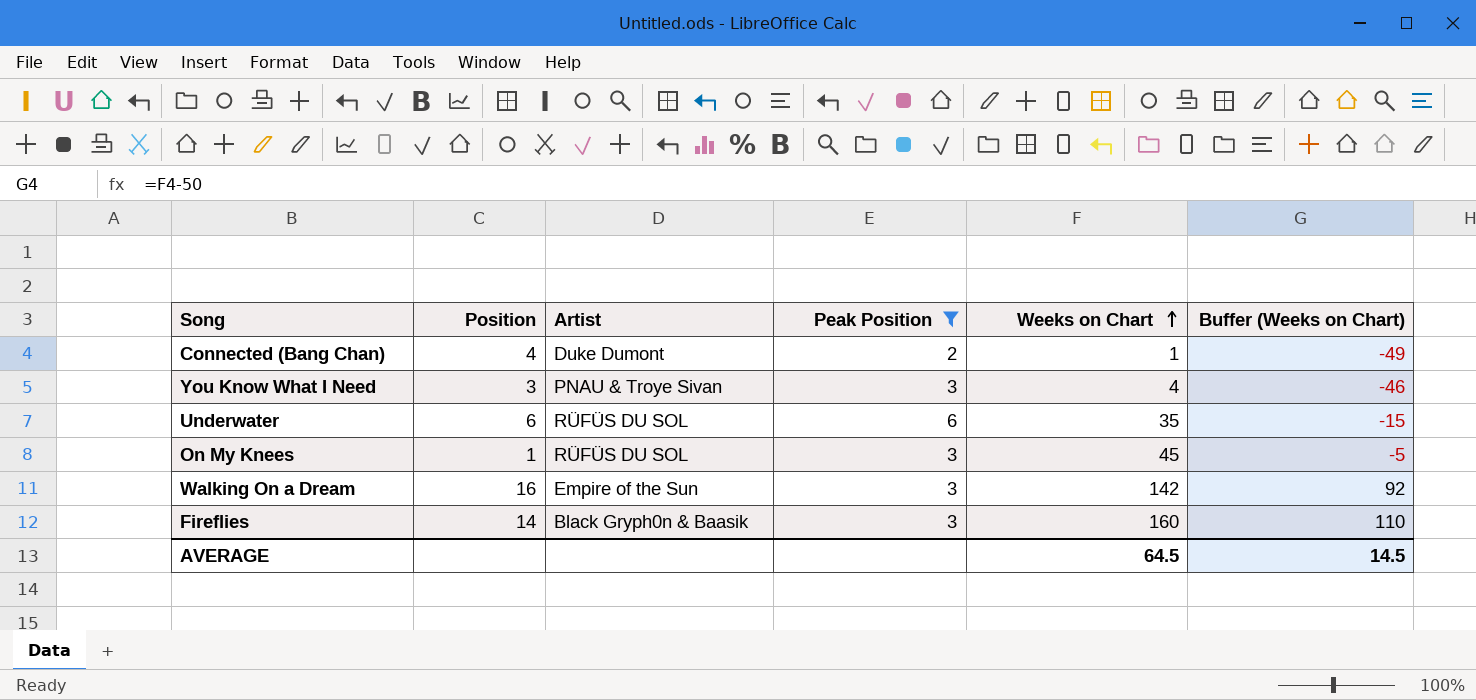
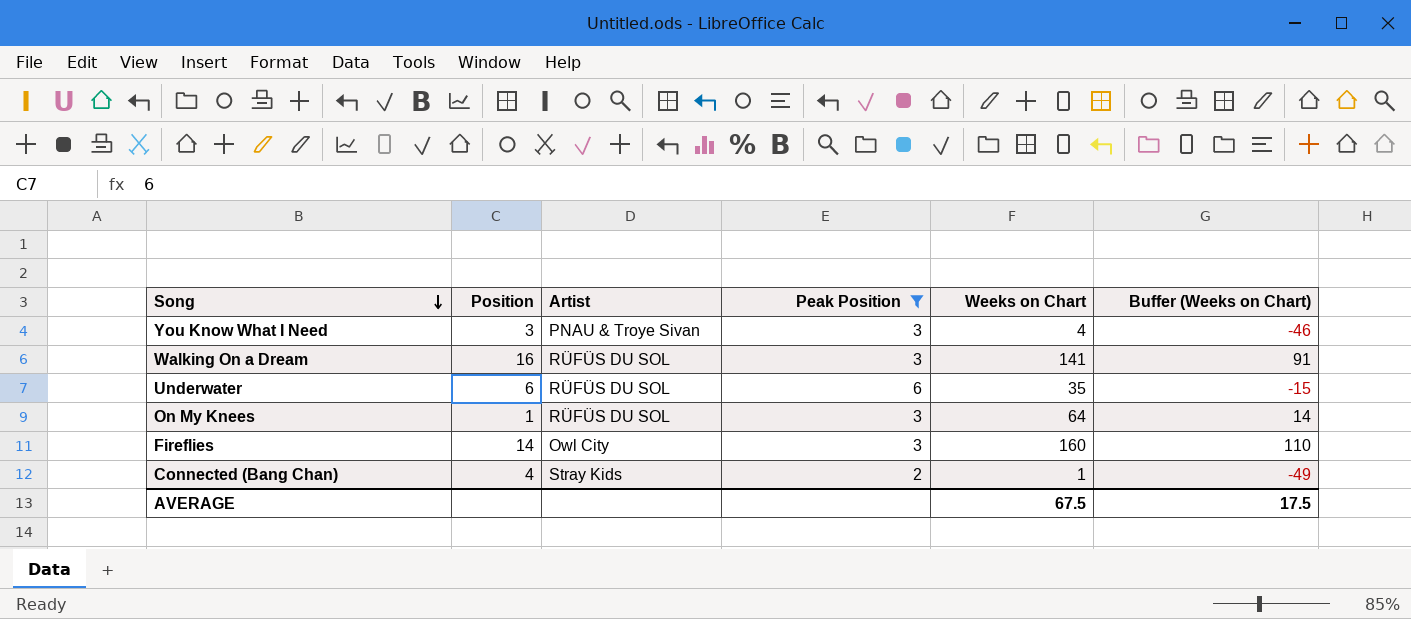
row order: Weeks on Chart ascending -> Song descending
Walking On a Dream | Artist: Empire of the Sun -> RÜFÜS DU SOL
Walking On a Dream | Weeks on Chart: 142 -> 141
Walking On a Dream | Buffer (Weeks on Chart): 92 -> 91
On My Knees | Weeks on Chart: 45 -> 64
On My Knees | Buffer (Weeks on Chart): -5 -> 14
Fireflies | Artist: Black Gryph0n & Baasik -> Owl City
Connected (Bang Chan) | Artist: Duke Dumont -> Stray Kids
AVERAGE | Weeks on Chart: 64.5 -> 67.5
AVERAGE | Buffer (Weeks on Chart): 14.5 -> 17.5

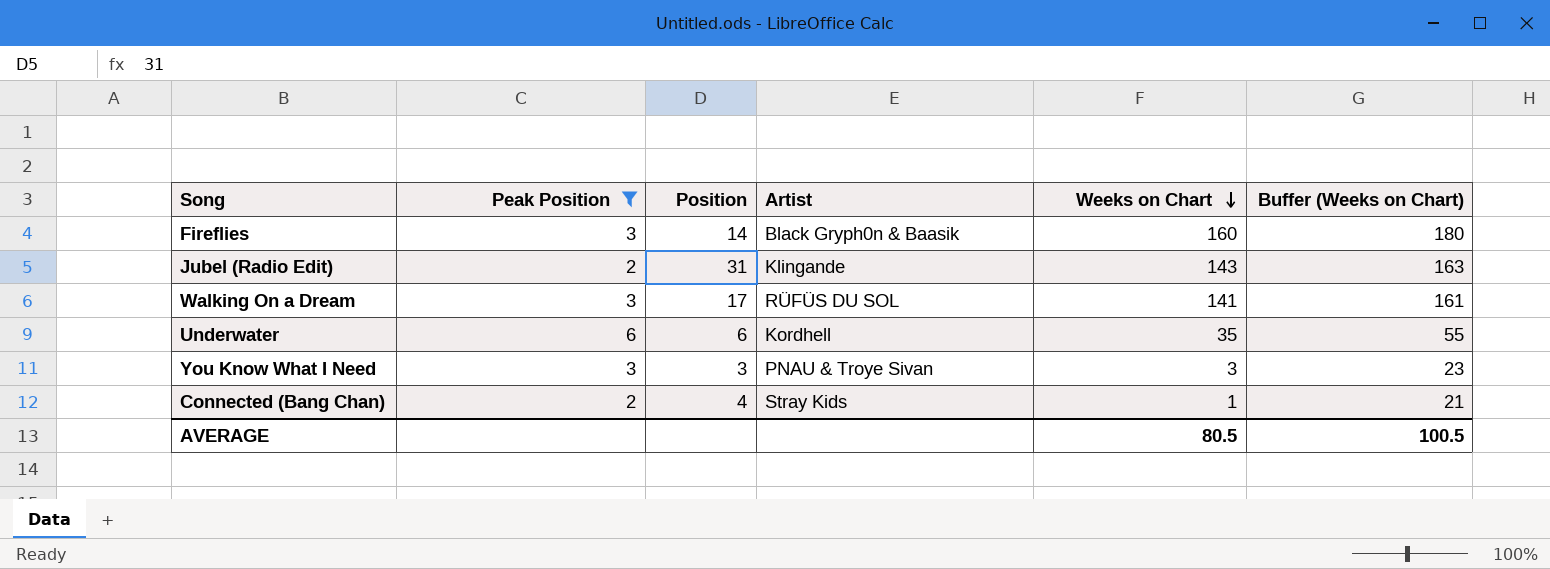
row order: Song descending -> Weeks on Chart descending
column Peak Position | position: 4 -> 2
column Buffer (Weeks on Chart) | formula: [Weeks on Chart] - 50 -> [Weeks on Chart] + 20
row On My Knees: 1 | RÜFÜS DU SOL | 3 | 64 | 14 -> none
Fireflies | Artist: Owl City -> Black Gryph0n & Baasik
row Jubel (Radio Edit): none -> 2 | 31 | Klingande | 143 | 163
Walking On a Dream | Position: 16 -> 17
Underwater | Artist: RÜFÜS DU SOL -> Kordhell
You Know What I Need | Weeks on Chart: 4 -> 3
AVERAGE | Weeks on Chart: 67.5 -> 80.5
AVERAGE | Buffer (Weeks on Chart): 17.5 -> 100.5

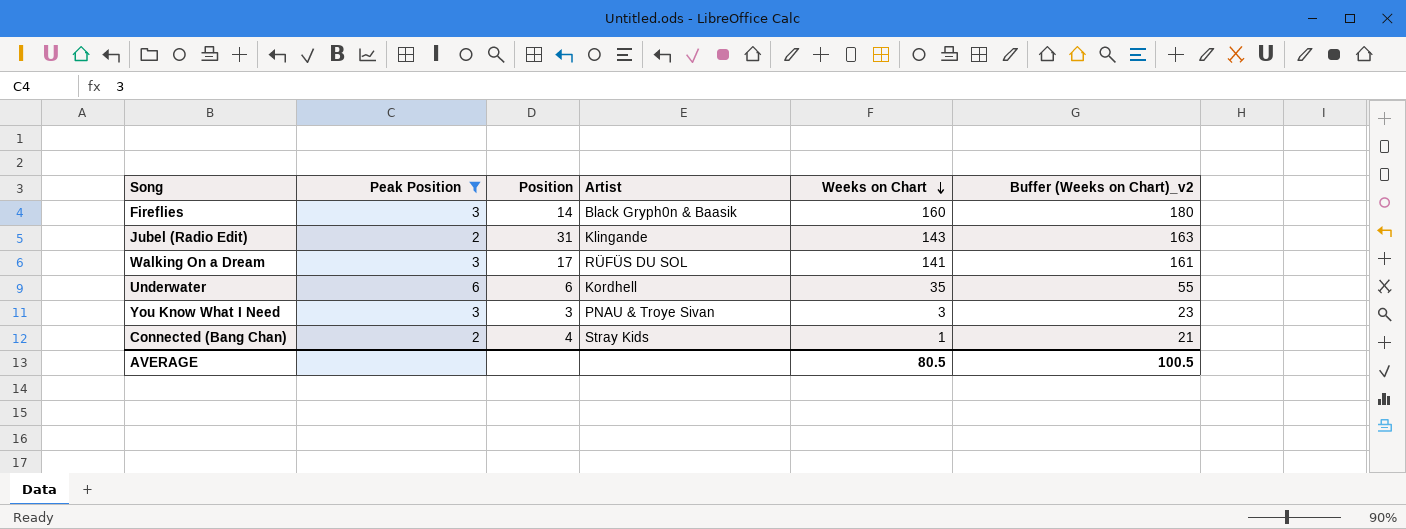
column name: Buffer (Weeks on Chart) -> Buffer (Weeks on Chart)_v2

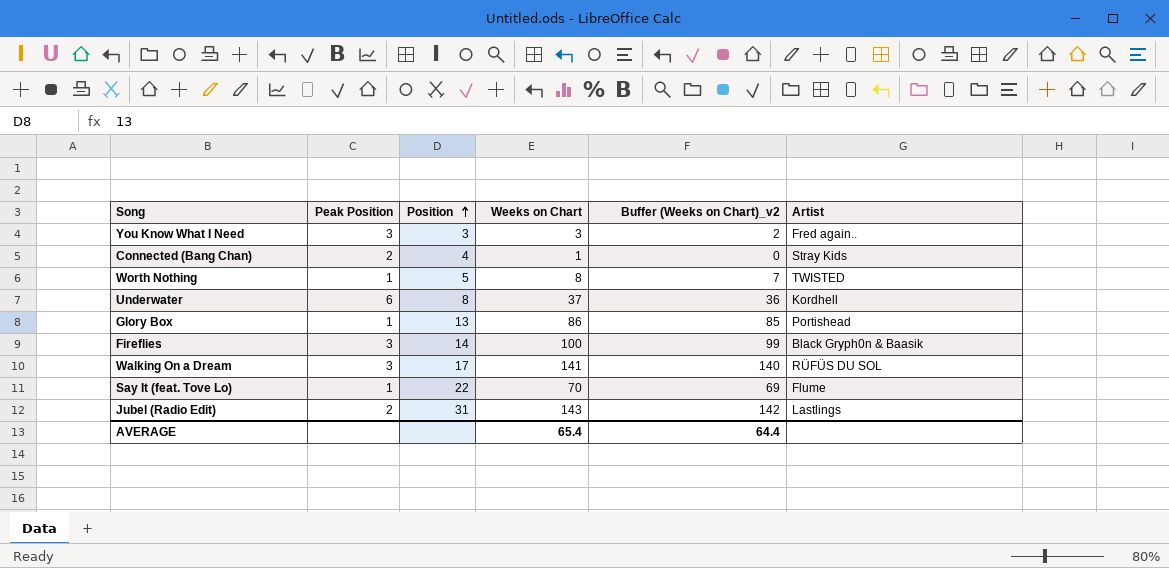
filter: Peak Position != 1 -> none
row order: Weeks on Chart descending -> Position ascending
column Buffer (Weeks on Chart)_v2 | formula: [Weeks on Chart] + 20 -> [Weeks on Chart] - 1
column Artist | position: 4 -> 6
You Know What I Need | Artist: PNAU & Troye Sivan -> Fred again..
Underwater | Position: 6 -> 8
Underwater | Weeks on Chart: 35 -> 37
Fireflies | Weeks on Chart: 160 -> 100
Jubel (Radio Edit) | Artist: Klingande -> Lastlings
AVERAGE | Weeks on Chart: 80.5 -> 65.4
AVERAGE | Buffer (Weeks on Chart)_v2: 100.5 -> 64.4

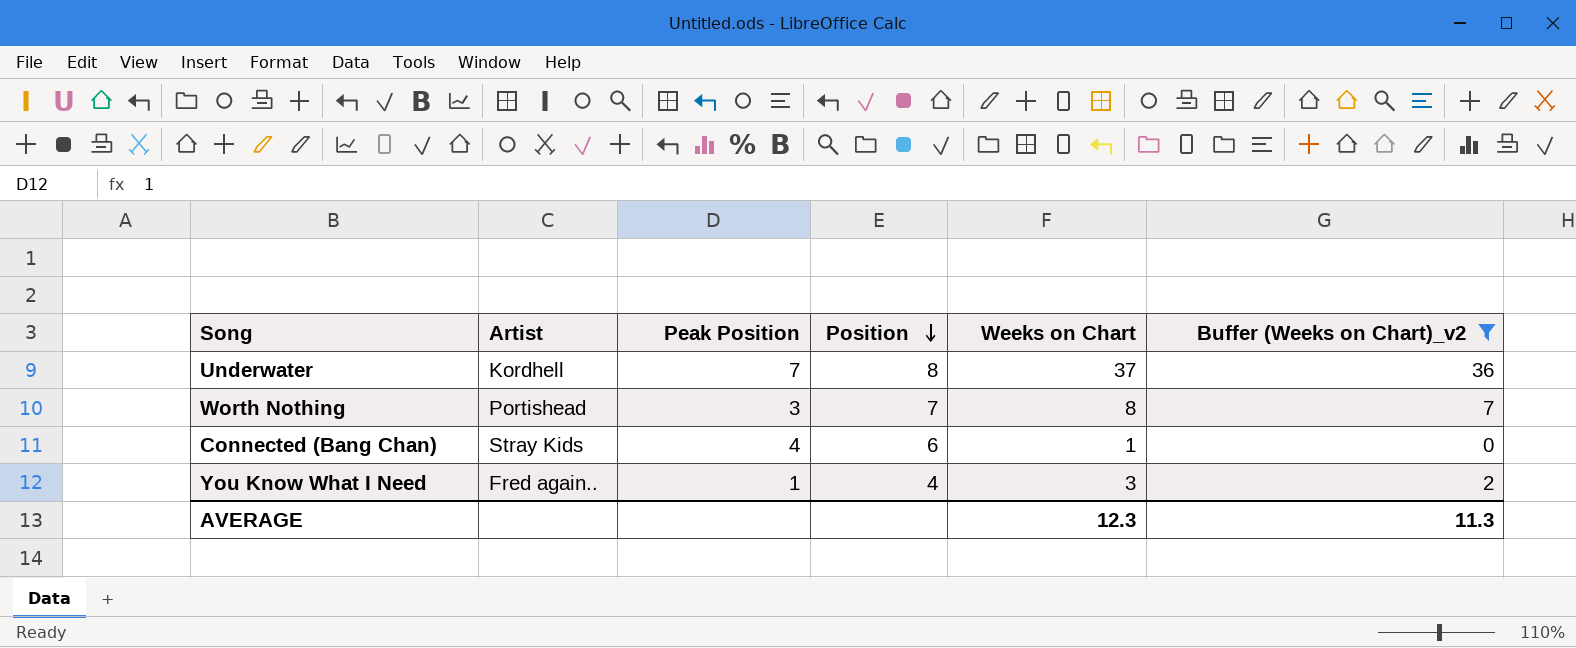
filter: none -> Buffer (Weeks on Chart)_v2 <= 36
row order: Position ascending -> Position descending
column Artist | position: 6 -> 2
Underwater | Peak Position: 6 -> 7
Worth Nothing | Artist: TWISTED -> Portishead
Worth Nothing | Peak Position: 1 -> 3
Worth Nothing | Position: 5 -> 7
Connected (Bang Chan) | Peak Position: 2 -> 4
Connected (Bang Chan) | Position: 4 -> 6
You Know What I Need | Peak Position: 3 -> 1
You Know What I Need | Position: 3 -> 4
AVERAGE | Weeks on Chart: 65.4 -> 12.3
AVERAGE | Buffer (Weeks on Chart)_v2: 64.4 -> 11.3

